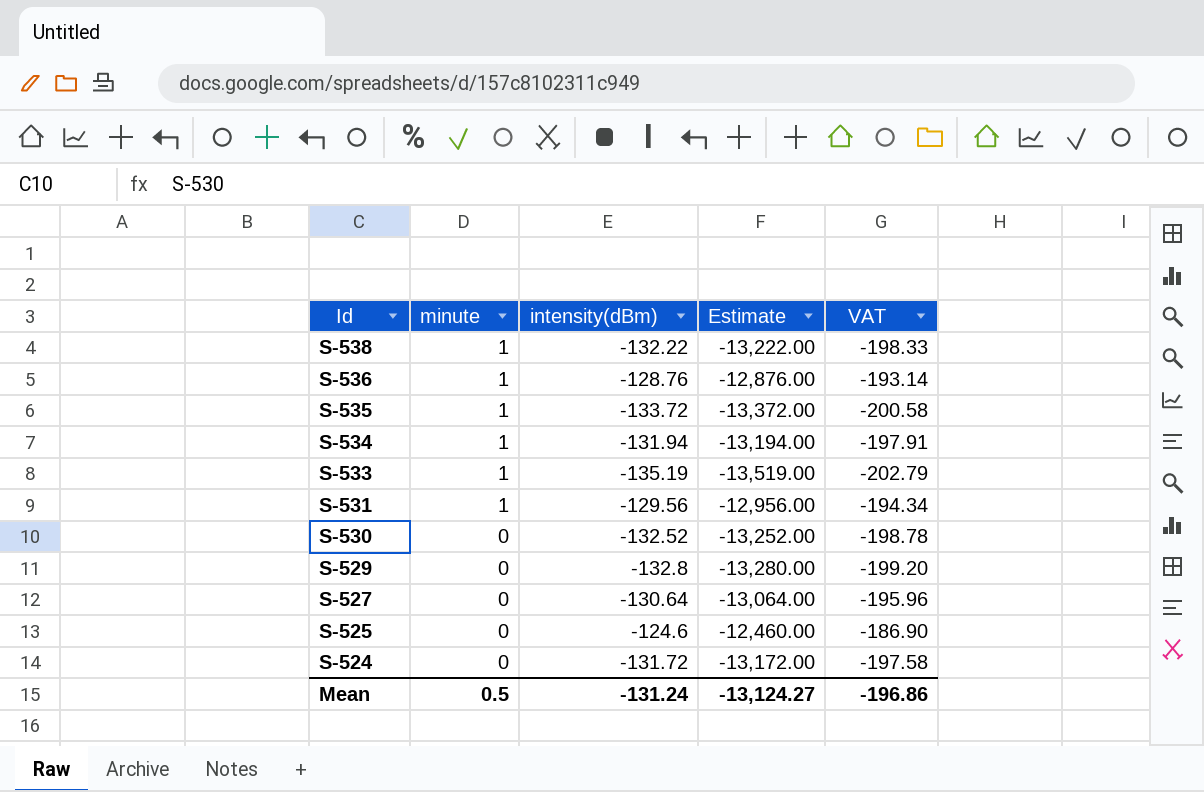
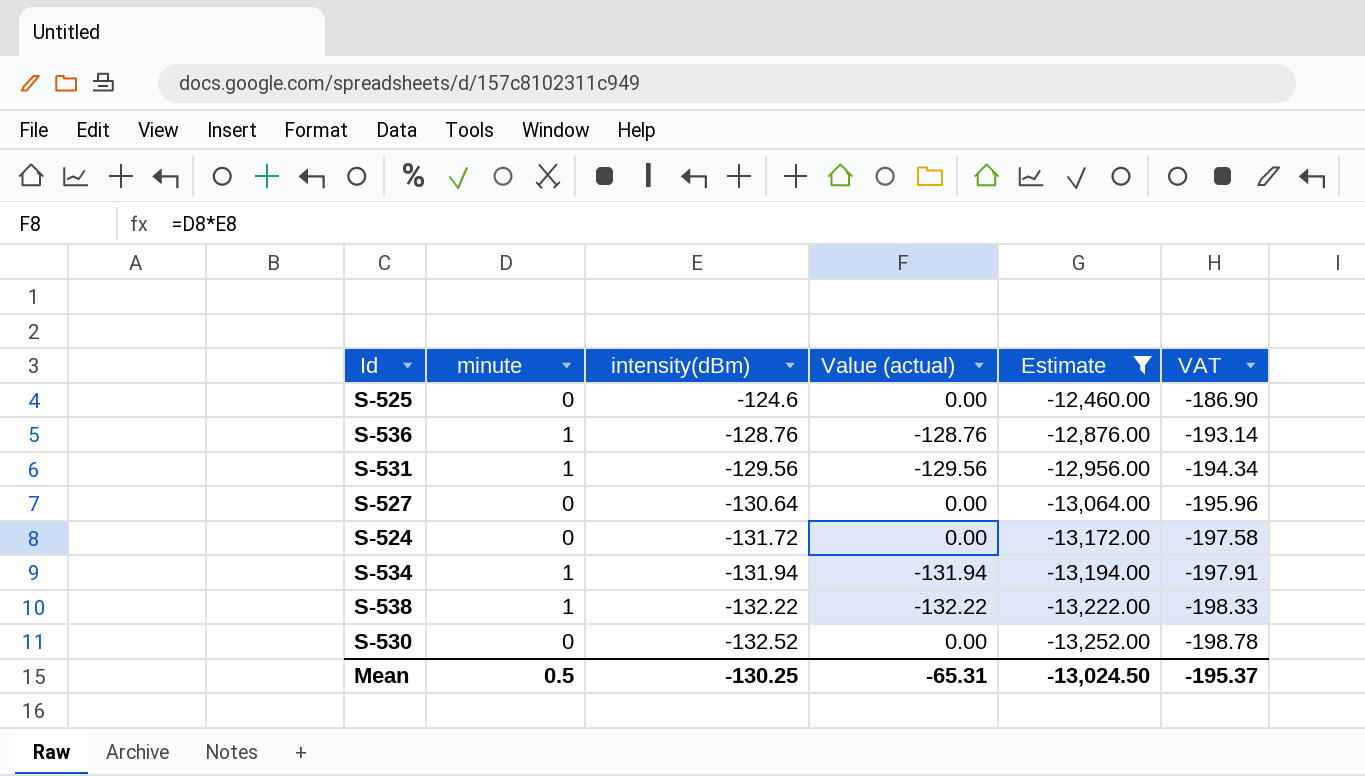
filter: none -> Estimate >= -13,252.00
row order: Id descending -> intensity(dBm) descending
column Value (actual) | formula: none -> [minute] * [intensity(dBm)]
Mean | intensity(dBm): -131.24 -> -130.25
Mean | Estimate: -13,124.27 -> -13,024.50
Mean | VAT: -196.86 -> -195.37

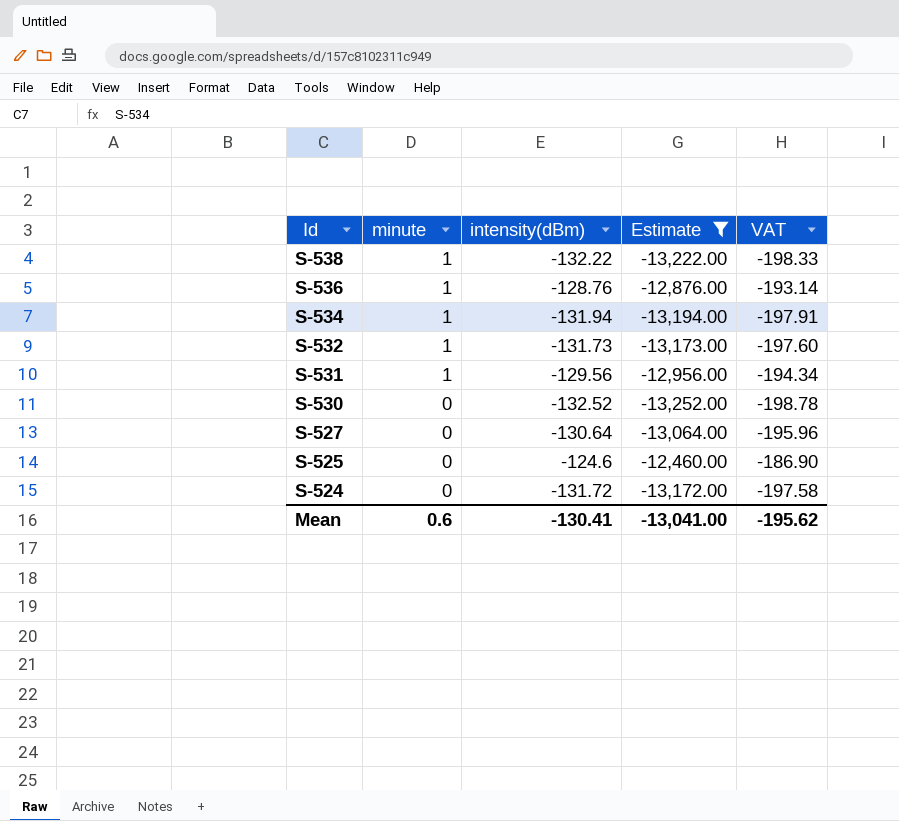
row order: intensity(dBm) descending -> Id descending
column Value (actual) | formula: [minute] * [intensity(dBm)] -> none
row S-532: none -> 1 | -131.73 | -13,173.00 | -197.60
Mean | minute: 0.5 -> 0.6
Mean | intensity(dBm): -130.25 -> -130.41
Mean | Estimate: -13,024.50 -> -13,041.00
Mean | VAT: -195.37 -> -195.62

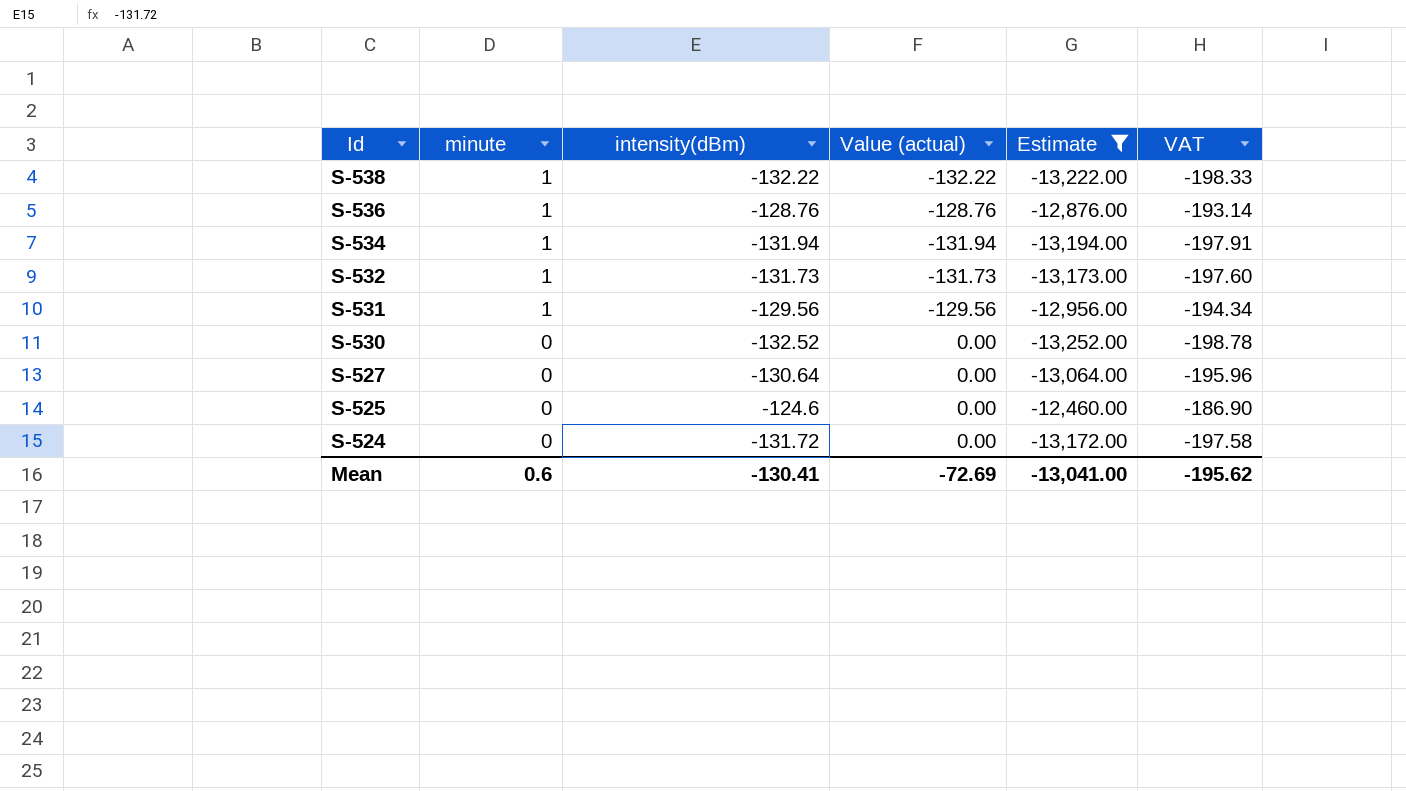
column Value (actual) | formula: none -> [minute] * [intensity(dBm)]

